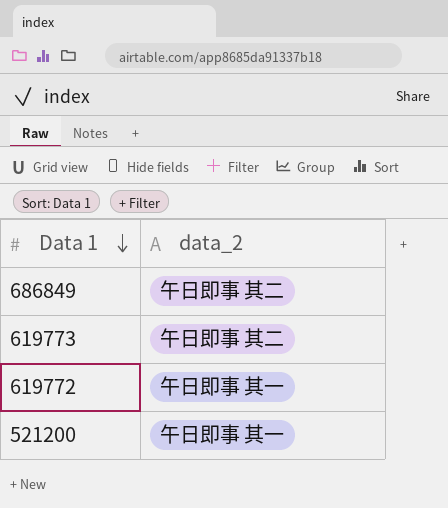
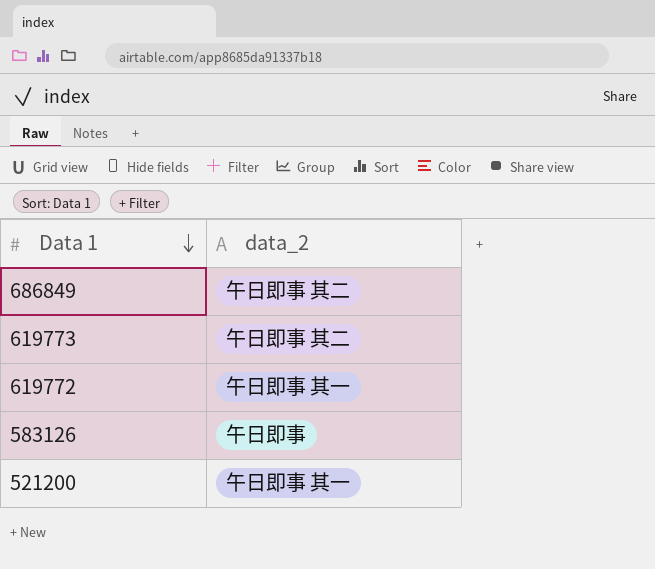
row 583126: none -> 午日即事

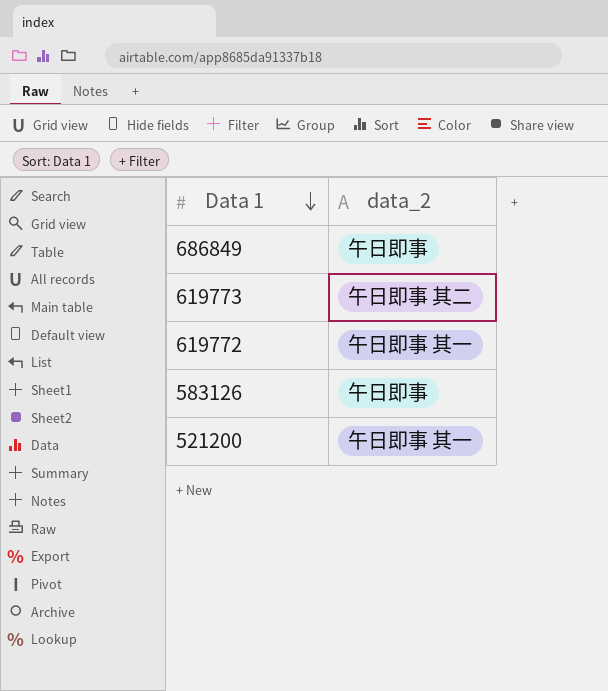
686849 | data_2: 午日即事 其二 -> 午日即事

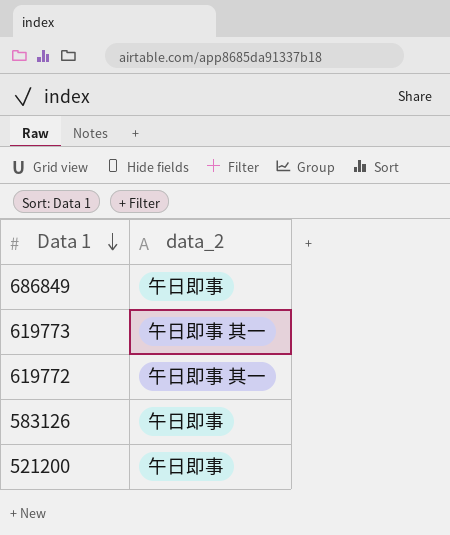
619773 | data_2: 午日即事 其二 -> 午日即事 其一
521200 | data_2: 午日即事 其一 -> 午日即事

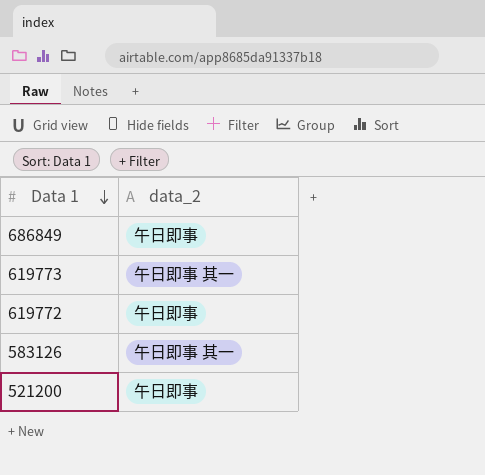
619772 | data_2: 午日即事 其一 -> 午日即事
583126 | data_2: 午日即事 -> 午日即事 其一

